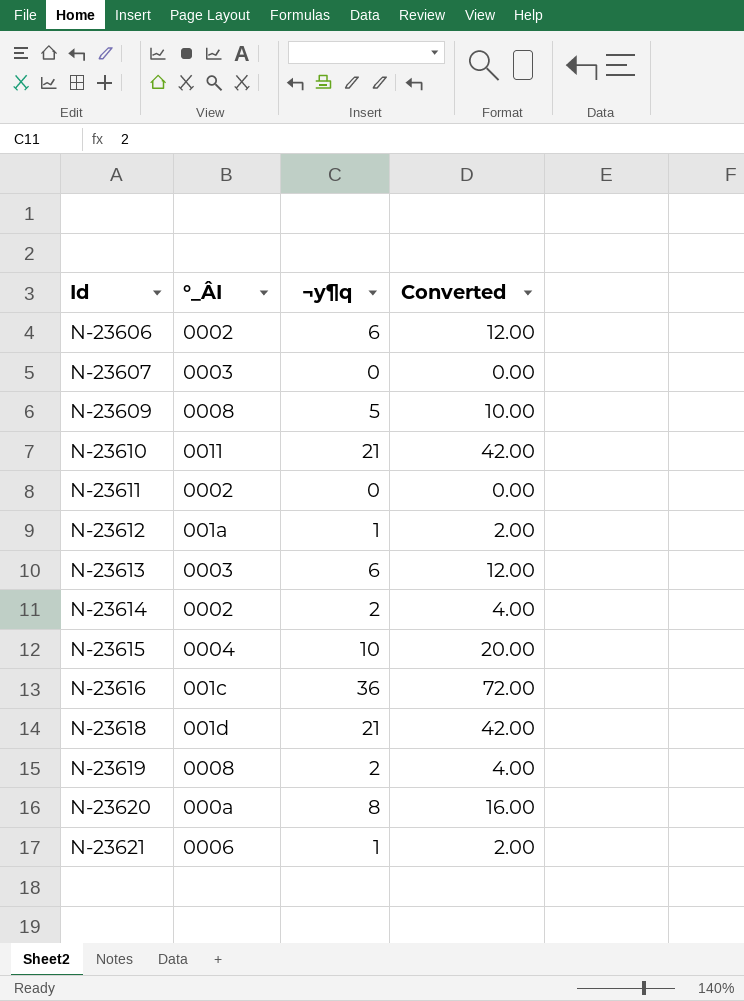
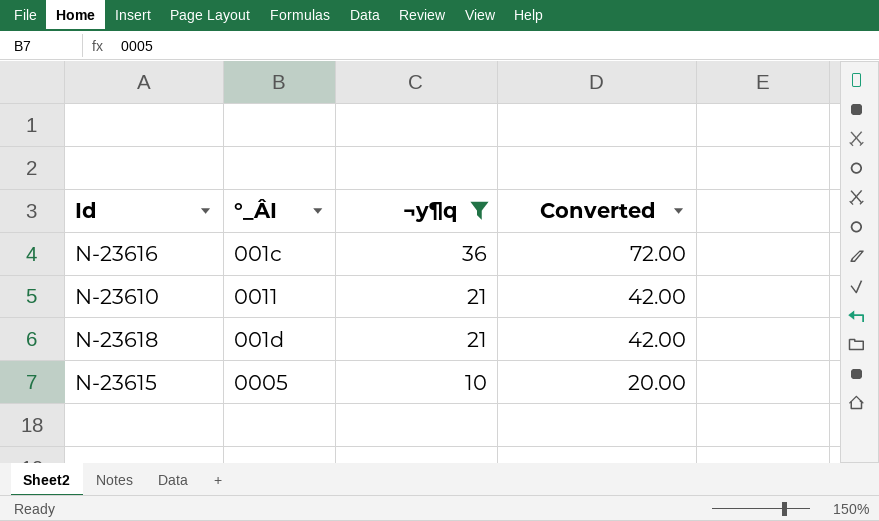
filter: none -> ¬y¶q >= 10
row order: Id ascending -> ¬y¶q descending
N-23615 | °_ÂI: 0004 -> 0005

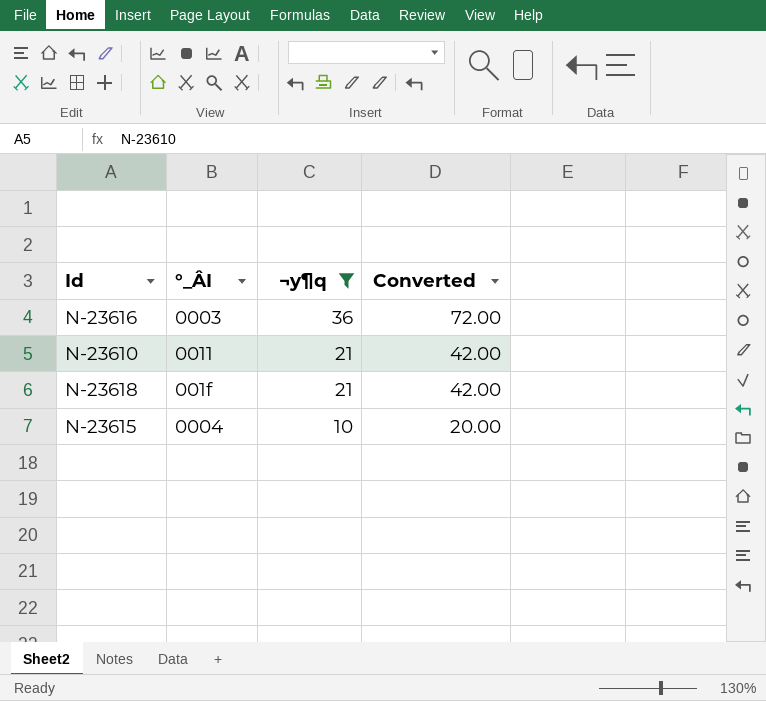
N-23616 | °_ÂI: 001c -> 0003
N-23618 | °_ÂI: 001d -> 001f
N-23615 | °_ÂI: 0005 -> 0004

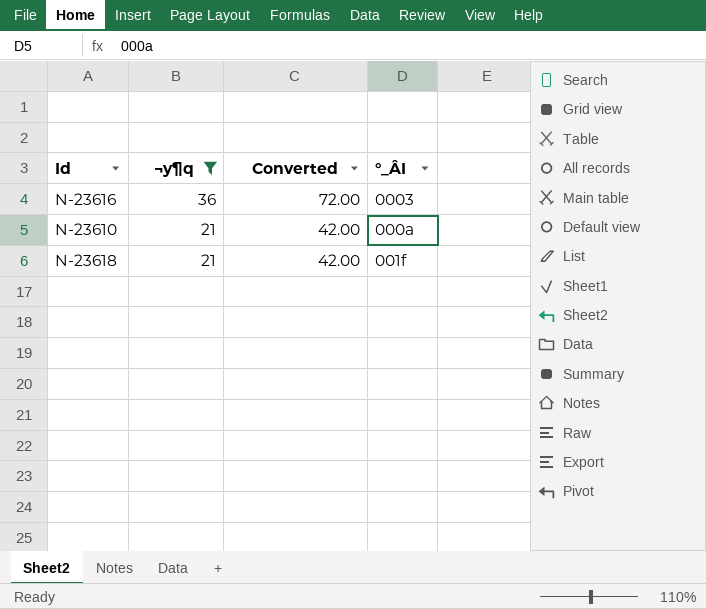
column °_ÂI | position: 2 -> 4
row N-23615: 0004 | 10 | 20.00 -> none
N-23610 | °_ÂI: 0011 -> 000a

